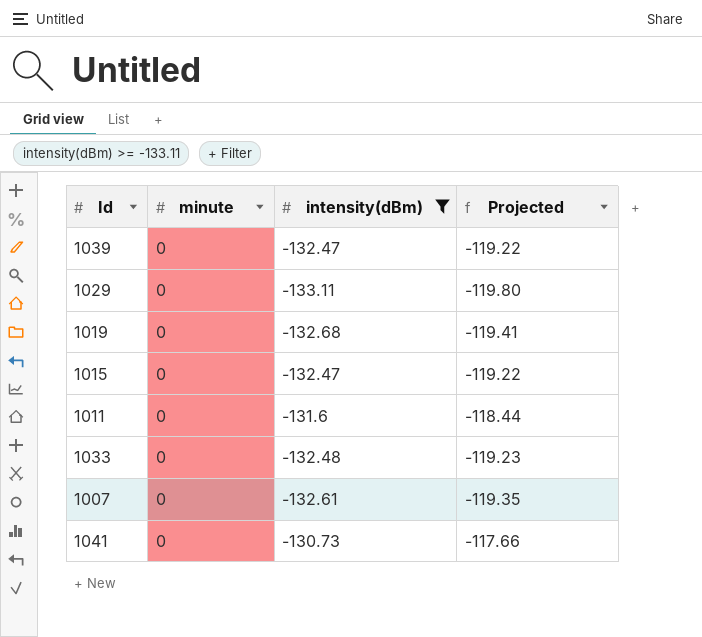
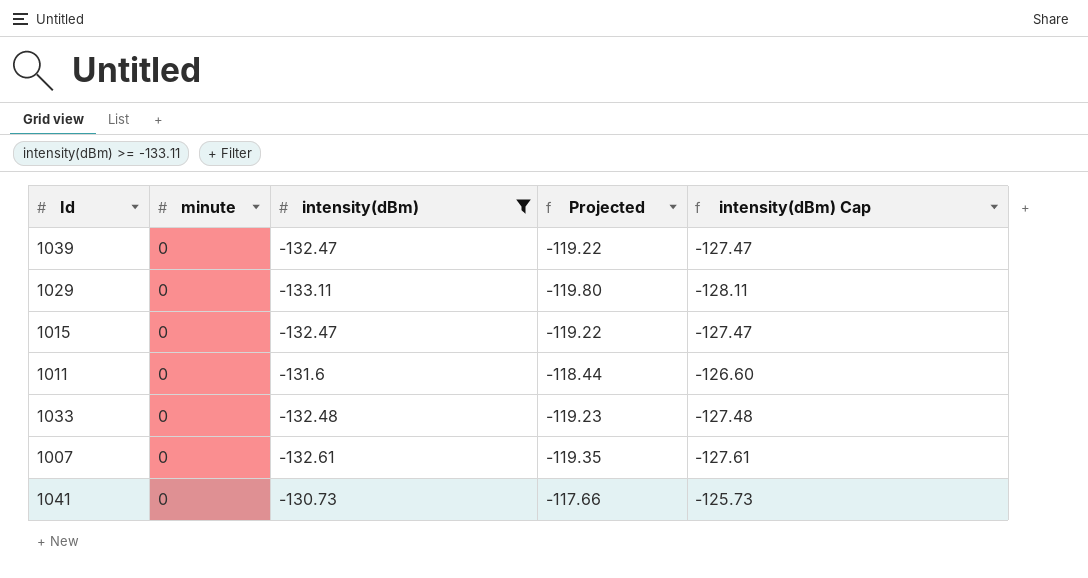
column intensity(dBm) Cap | formula: none -> [intensity(dBm)] + 5
row 1019: 0 | -132.68 | -119.41 -> none

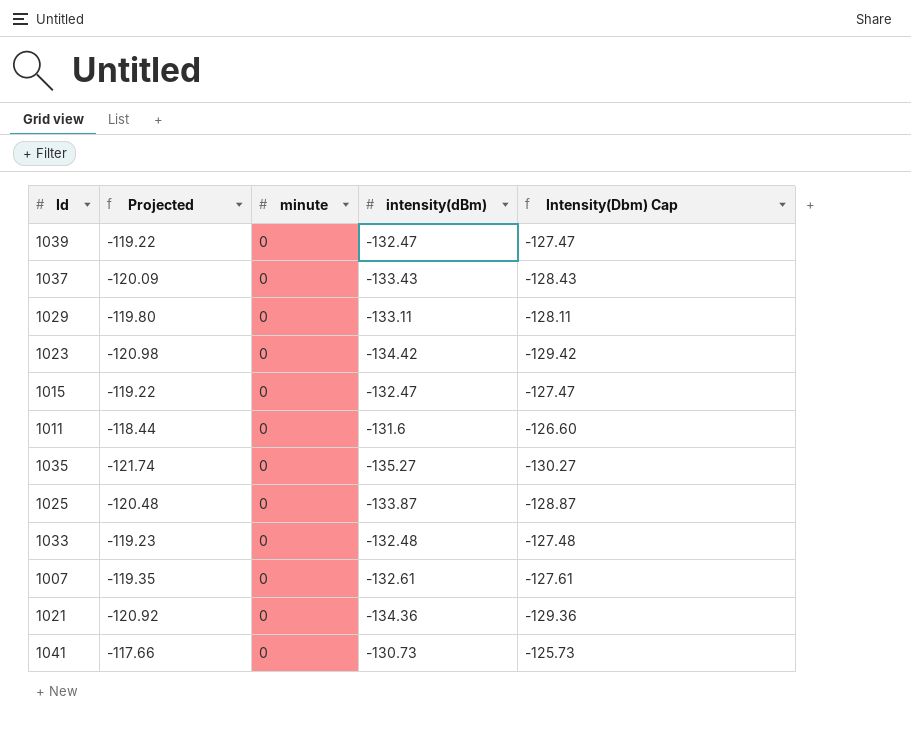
filter: intensity(dBm) >= -133.11 -> none
column Projected | position: 4 -> 2
column name: intensity(dBm) Cap -> Intensity(Dbm) Cap

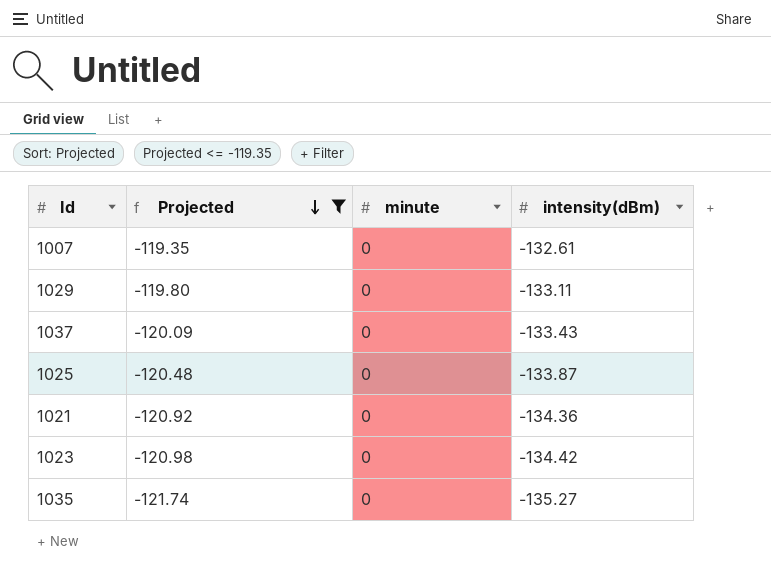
filter: none -> Projected <= -119.35
row order: none -> Projected descending
column Intensity(Dbm) Cap | formula: [intensity(dBm)] + 5 -> none

